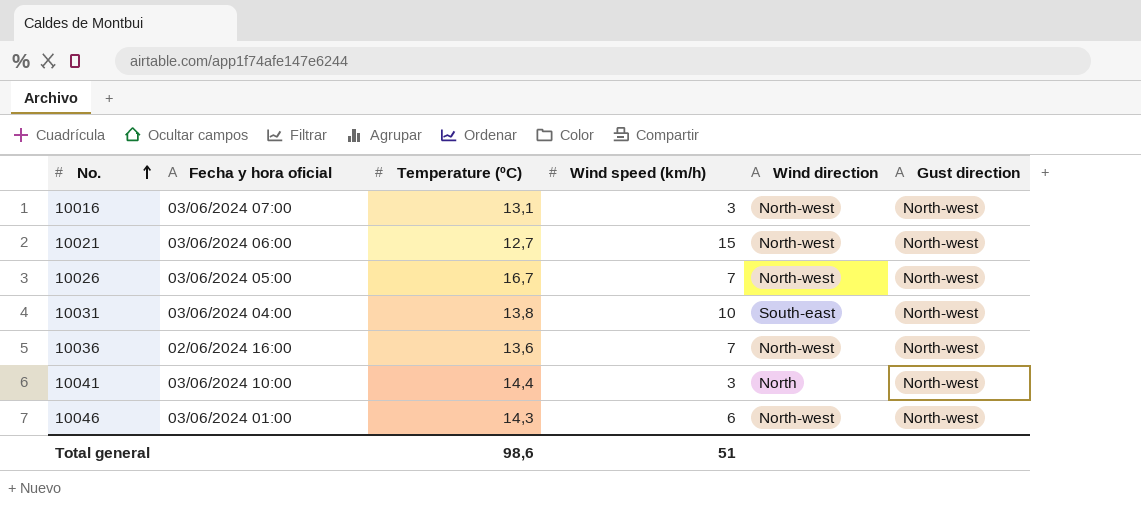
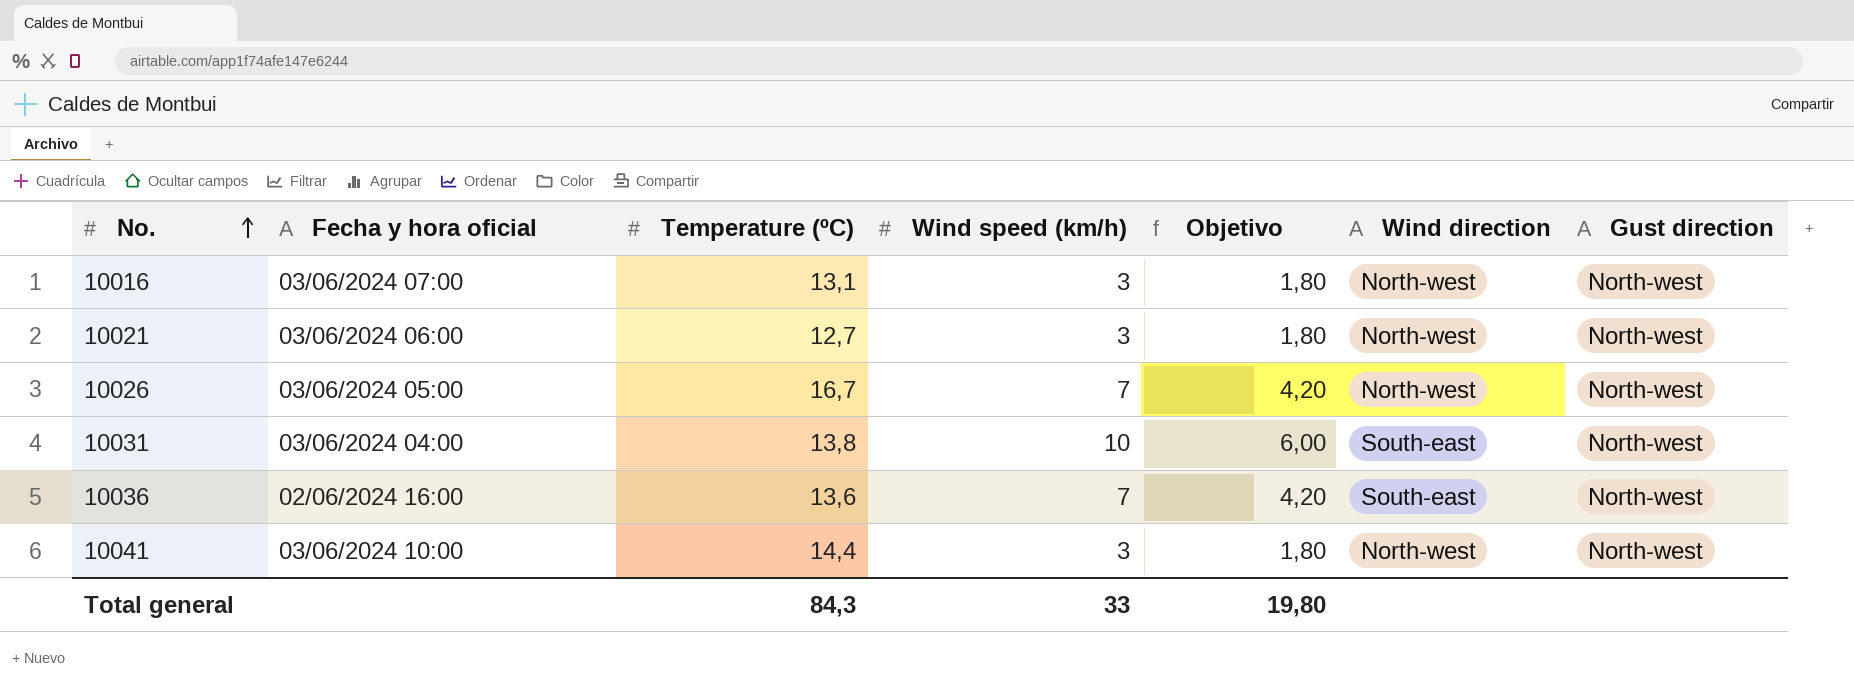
column Objetivo | formula: none -> [Wind speed (km/h)] * 0,6
row 10046: 03/06/2024 01:00 | 14,3 | 6 | North-west | North-west -> none
10021 | Wind speed (km/h): 15 -> 3
10036 | Wind direction: North-west -> South-east
10041 | Wind direction: North -> North-west
Total general | Temperature (ºC): 98,6 -> 84,3
Total general | Wind speed (km/h): 51 -> 33

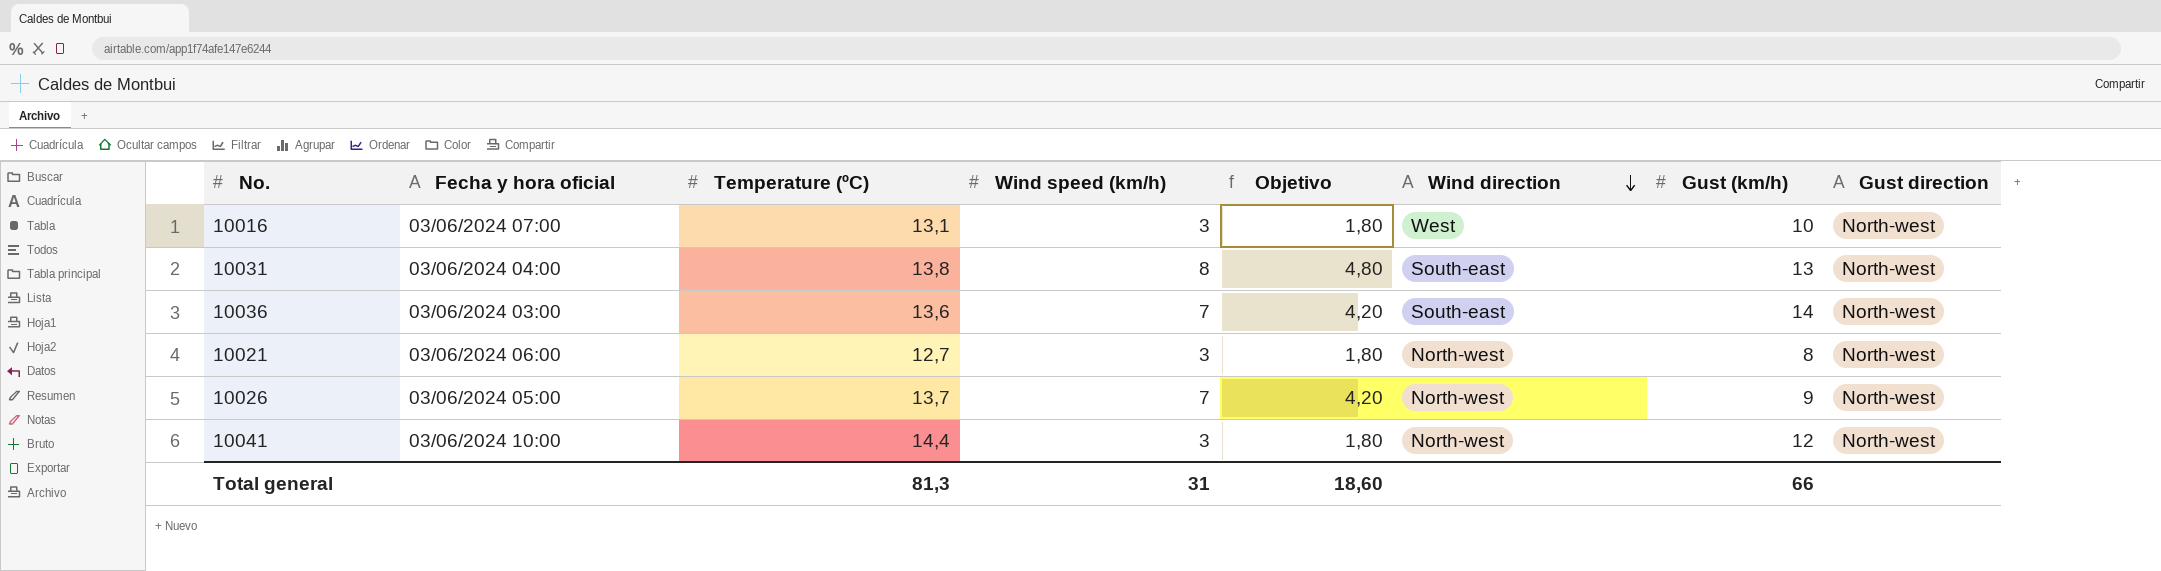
row order: No. ascending -> Wind direction descending
column Gust (km/h) | position: none -> 7
10016 | Wind direction: North-west -> West
10031 | Wind speed (km/h): 10 -> 8
10031 | Objetivo: 6,00 -> 4,80
10036 | Fecha y hora oficial: 02/06/2024 16:00 -> 03/06/2024 03:00
10026 | Temperature (ºC): 16,7 -> 13,7
Total general | Temperature (ºC): 84,3 -> 81,3
Total general | Wind speed (km/h): 33 -> 31
Total general | Objetivo: 19,80 -> 18,60

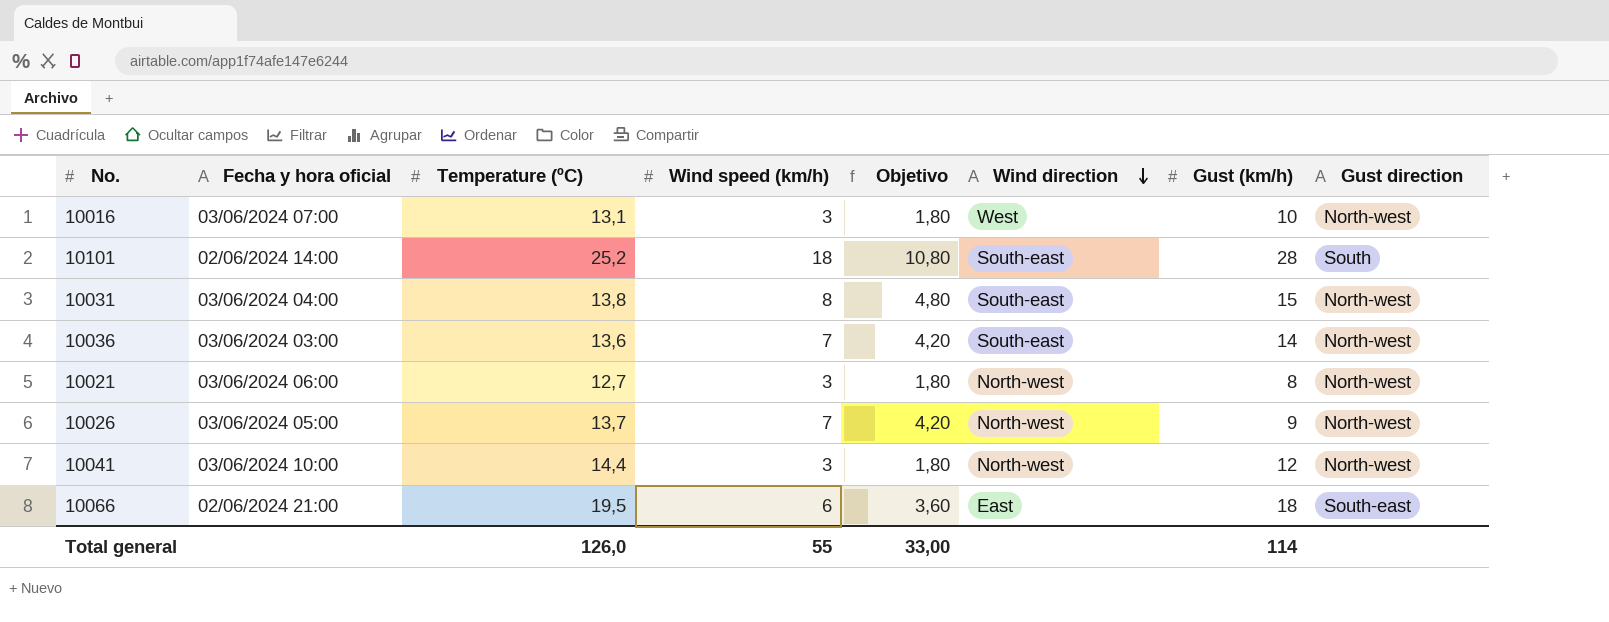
row 10101: none -> 02/06/2024 14:00 | 25,2 | 18 | 10,80 | South-east | 28 | South
10031 | Gust (km/h): 13 -> 15
row 10066: none -> 02/06/2024 21:00 | 19,5 | 6 | 3,60 | East | 18 | South-east
Total general | Temperature (ºC): 81,3 -> 126,0
Total general | Wind speed (km/h): 31 -> 55
Total general | Objetivo: 18,60 -> 33,00
Total general | Gust (km/h): 66 -> 114

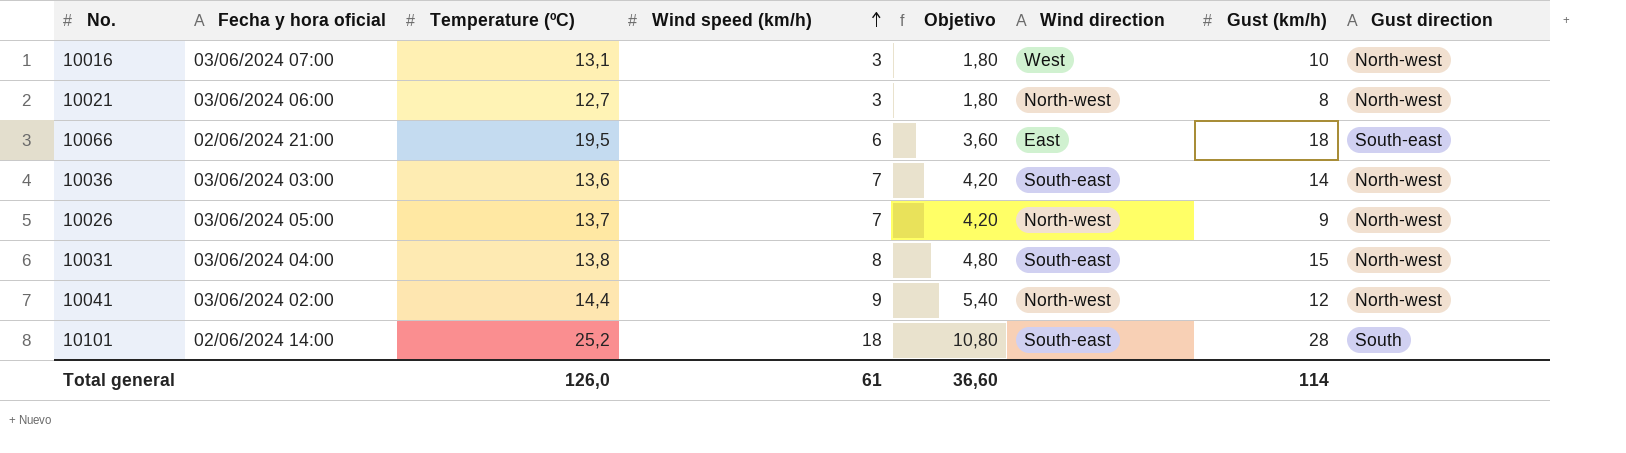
row order: Wind direction descending -> Wind speed (km/h) ascending
10041 | Fecha y hora oficial: 03/06/2024 10:00 -> 03/06/2024 02:00
10041 | Wind speed (km/h): 3 -> 9
10041 | Objetivo: 1,80 -> 5,40
Total general | Wind speed (km/h): 55 -> 61
Total general | Objetivo: 33,00 -> 36,60

